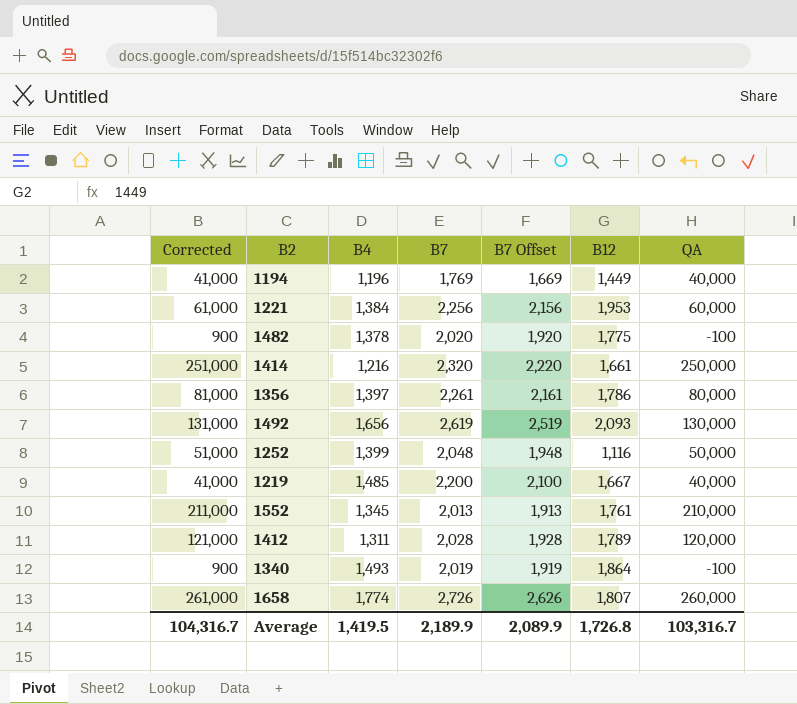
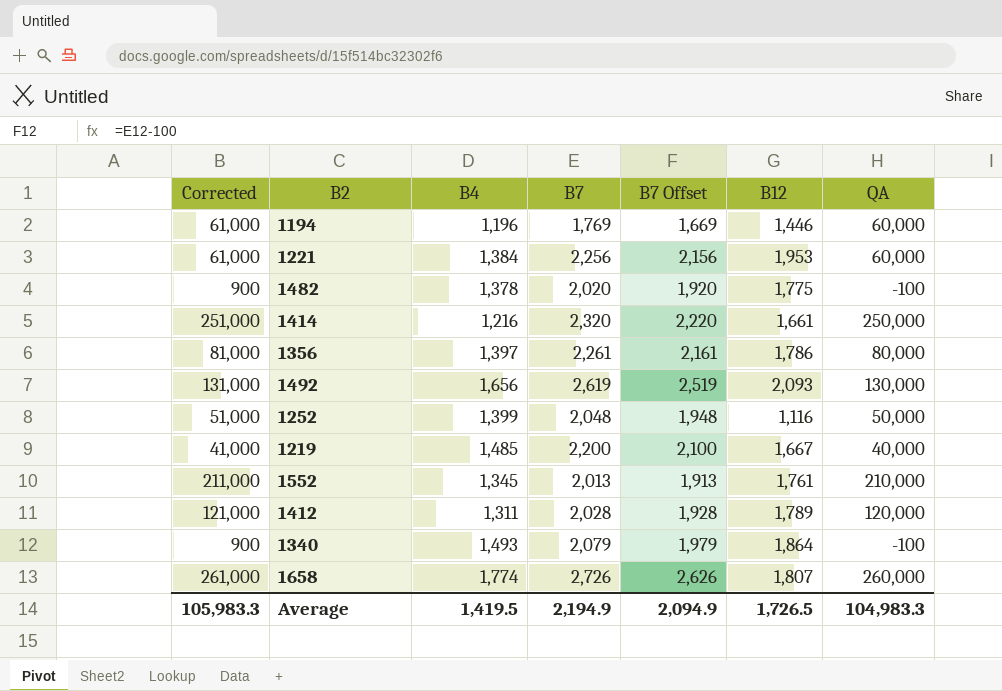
1194 | Corrected: 41,000 -> 61,000
1194 | B12: 1,449 -> 1,446
1194 | QA: 40,000 -> 60,000
1340 | B7: 2,019 -> 2,079
1340 | B7 Offset: 1,919 -> 1,979
Average | Corrected: 104,316.7 -> 105,983.3
Average | B7: 2,189.9 -> 2,194.9
Average | B7 Offset: 2,089.9 -> 2,094.9
Average | B12: 1,726.8 -> 1,726.5
Average | QA: 103,316.7 -> 104,983.3

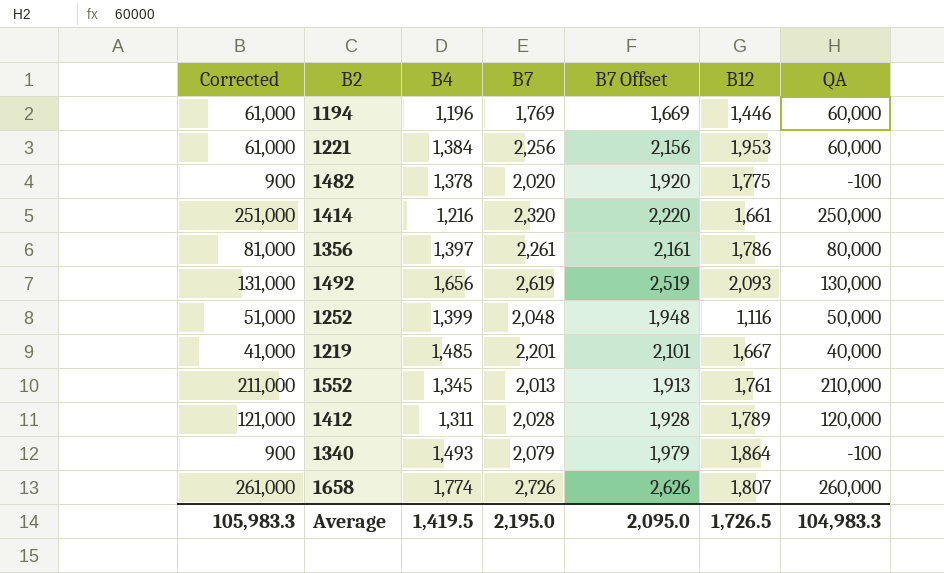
1219 | B7: 2,200 -> 2,201
1219 | B7 Offset: 2,100 -> 2,101
Average | B7: 2,194.9 -> 2,195.0
Average | B7 Offset: 2,094.9 -> 2,095.0

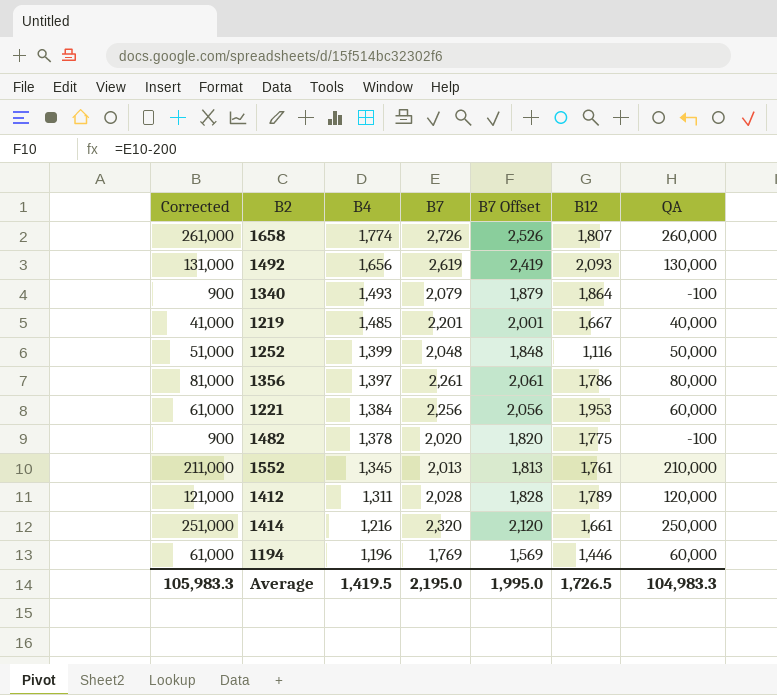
row order: none -> B4 descending
column B7 Offset | formula: [B7] - 100 -> [B7] - 200
Average | B7 Offset: 2,095.0 -> 1,995.0

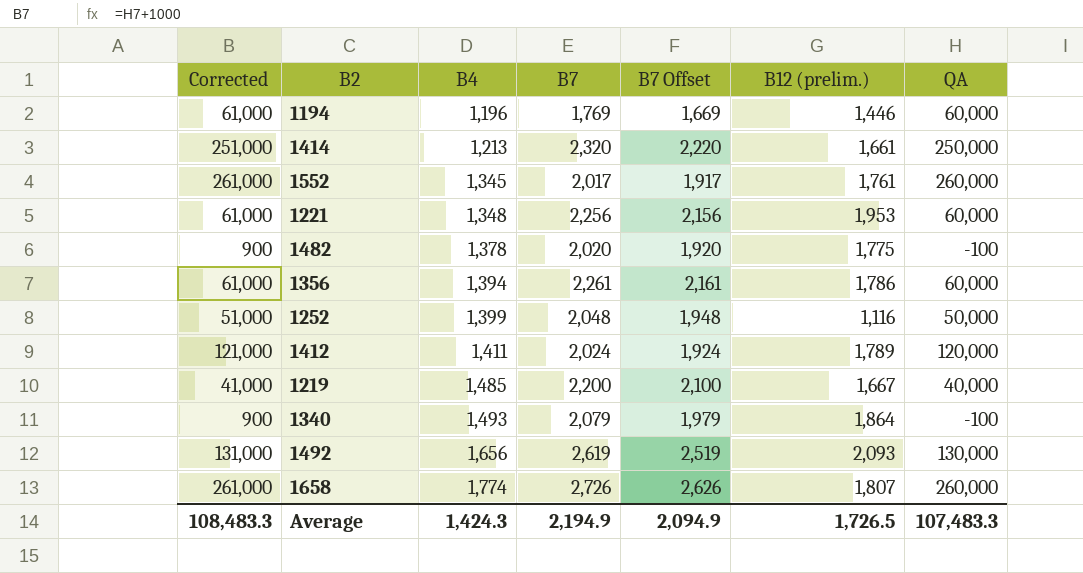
row order: B4 descending -> B4 ascending
column B7 Offset | formula: [B7] - 200 -> [B7] - 100
column name: B12 -> B12 (prelim.)
1414 | B4: 1,216 -> 1,213
1552 | Corrected: 211,000 -> 261,000
1552 | B7: 2,013 -> 2,017
1552 | QA: 210,000 -> 260,000
1221 | B4: 1,384 -> 1,348
1356 | Corrected: 81,000 -> 61,000
1356 | B4: 1,397 -> 1,394
1356 | QA: 80,000 -> 60,000
1412 | B4: 1,311 -> 1,411
1412 | B7: 2,028 -> 2,024
1219 | B7: 2,201 -> 2,200
Average | Corrected: 105,983.3 -> 108,483.3
Average | B4: 1,419.5 -> 1,424.3
Average | B7: 2,195.0 -> 2,194.9
Average | B7 Offset: 1,995.0 -> 2,094.9
Average | QA: 104,983.3 -> 107,483.3

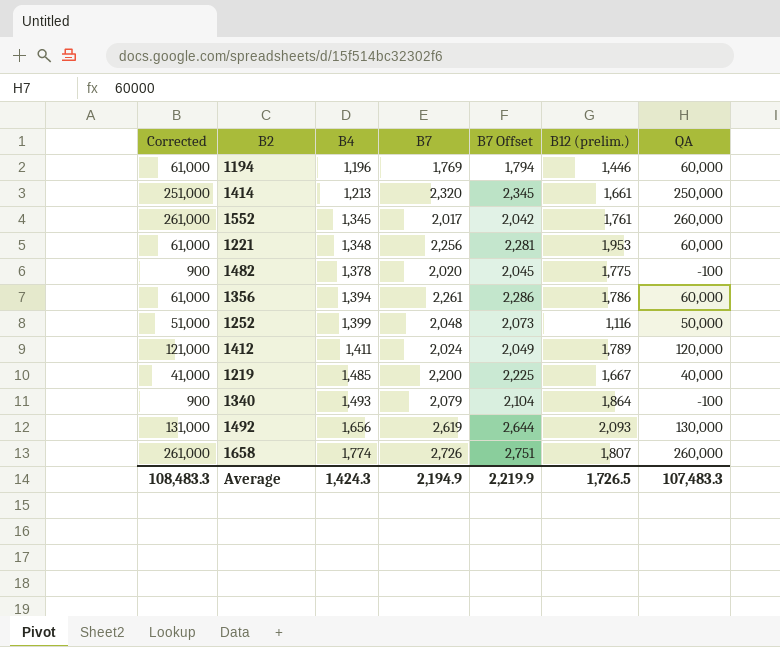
column B7 Offset | formula: [B7] - 100 -> [B7] + 25
Average | B7 Offset: 2,094.9 -> 2,219.9

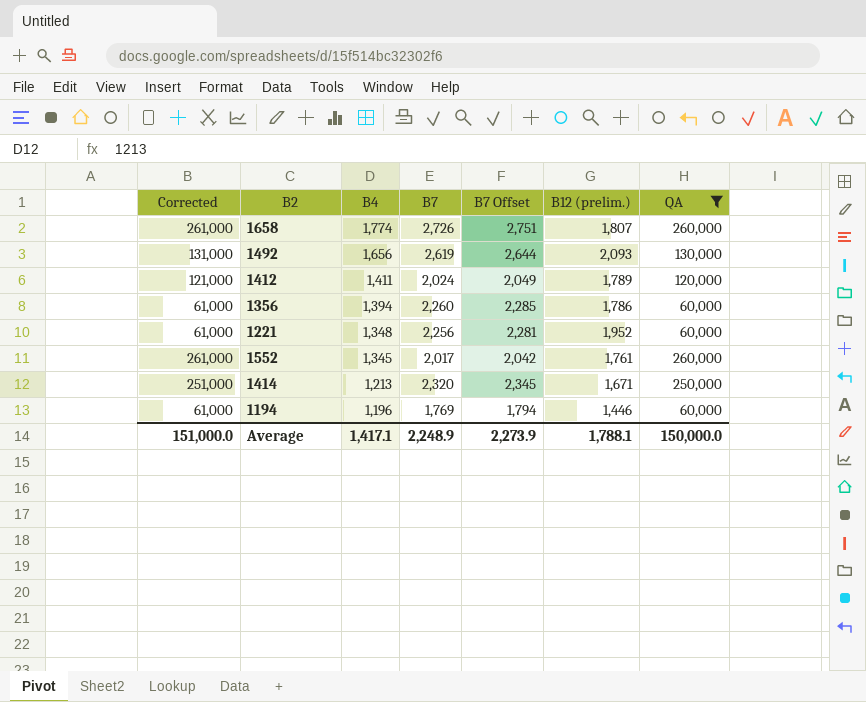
filter: none -> QA >= 60,000
row order: B4 ascending -> B4 descending
1356 | B7: 2,261 -> 2,260
1356 | B7 Offset: 2,286 -> 2,285
1221 | B12 (prelim.): 1,953 -> 1,952
1414 | B12 (prelim.): 1,661 -> 1,671
Average | Corrected: 108,483.3 -> 151,000.0
Average | B4: 1,424.3 -> 1,417.1
Average | B7: 2,194.9 -> 2,248.9
Average | B7 Offset: 2,219.9 -> 2,273.9
Average | B12 (prelim.): 1,726.5 -> 1,788.1
Average | QA: 107,483.3 -> 150,000.0

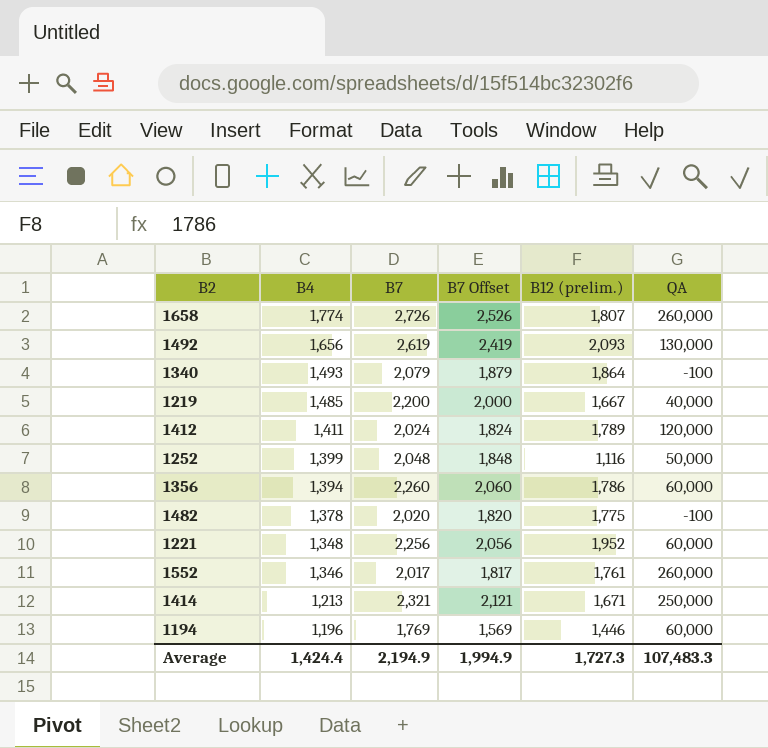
filter: QA >= 60,000 -> none
column Corrected | formula: [QA] + 1000 -> none
column B7 Offset | formula: [B7] + 25 -> [B7] - 200
1552 | B4: 1,345 -> 1,346
1414 | B7: 2,320 -> 2,321
Average | B4: 1,417.1 -> 1,424.4
Average | B7: 2,248.9 -> 2,194.9
Average | B7 Offset: 2,273.9 -> 1,994.9
Average | B12 (prelim.): 1,788.1 -> 1,727.3
Average | QA: 150,000.0 -> 107,483.3

